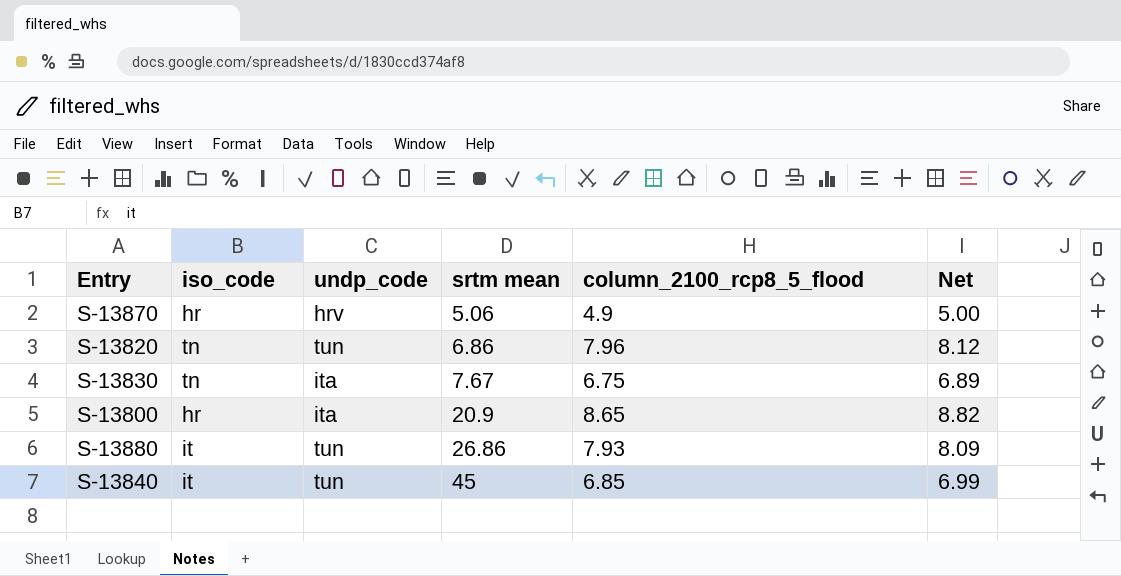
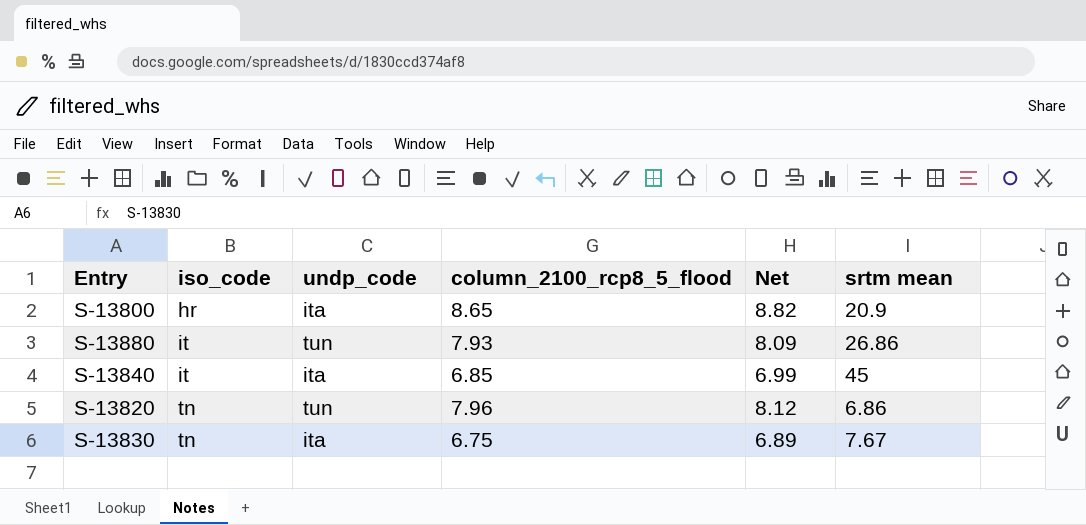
row order: srtm mean ascending -> iso_code ascending
column srtm mean | position: 4 -> 6
row S-13870: hr | hrv | 5.06 | 4.9 | 5.00 -> none
S-13840 | undp_code: tun -> ita

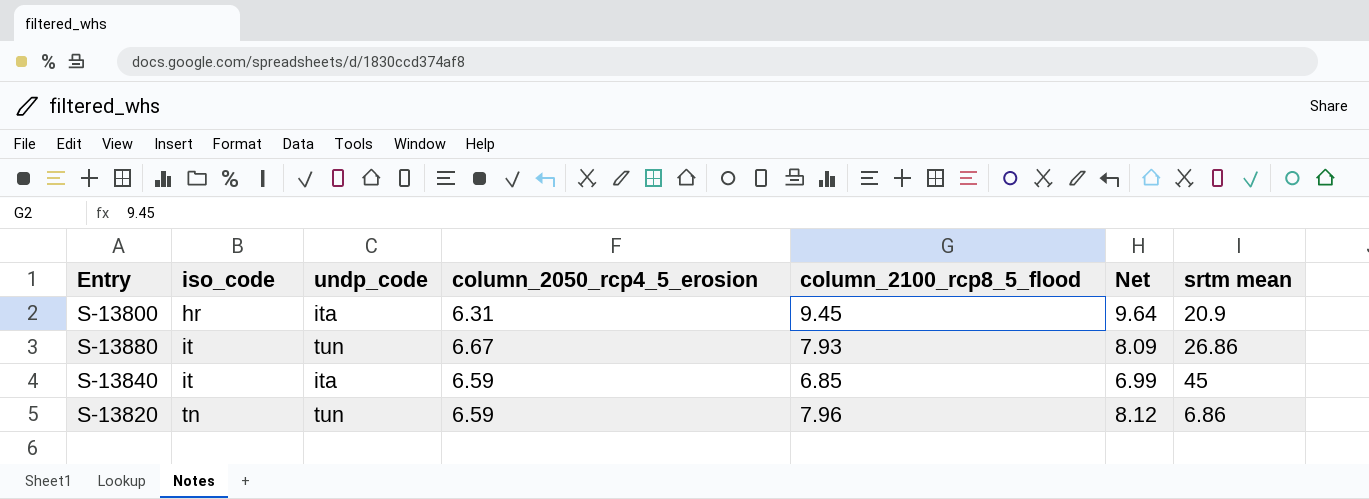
column column_2050_rcp4_5_erosion | position: none -> 4
row S-13830: tn | ita | 6.75 | 6.89 | 7.67 -> none
S-13800 | column_2100_rcp8_5_flood: 8.65 -> 9.45
S-13800 | Net: 8.82 -> 9.64

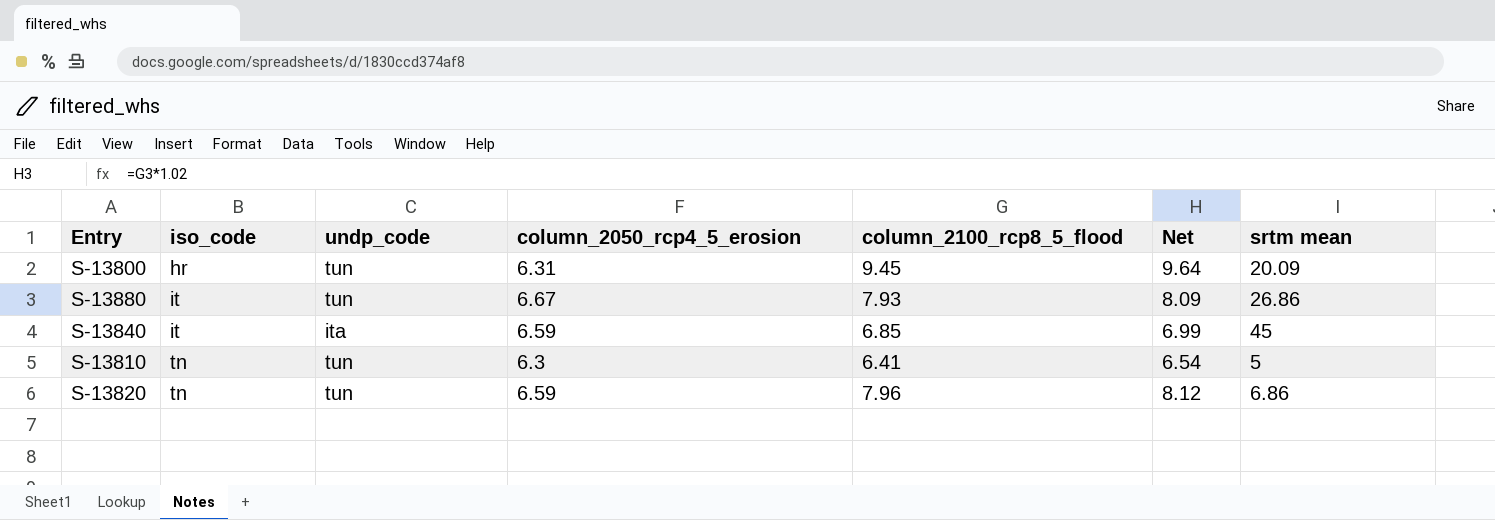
S-13800 | undp_code: ita -> tun
S-13800 | srtm mean: 20.9 -> 20.09
row S-13810: none -> tn | tun | 6.3 | 6.41 | 6.54 | 5

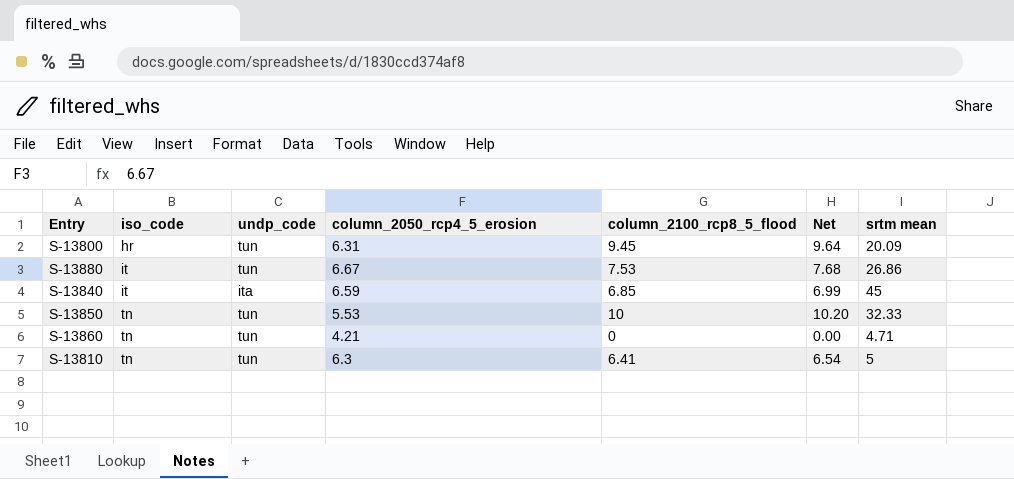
row S-13820: tn | tun | 6.59 | 7.96 | 8.12 | 6.86 -> none
S-13880 | column_2100_rcp8_5_flood: 7.93 -> 7.53
S-13880 | Net: 8.09 -> 7.68
row S-13850: none -> tn | tun | 5.53 | 10 | 10.20 | 32.33
row S-13860: none -> tn | tun | 4.21 | 0 | 0.00 | 4.71

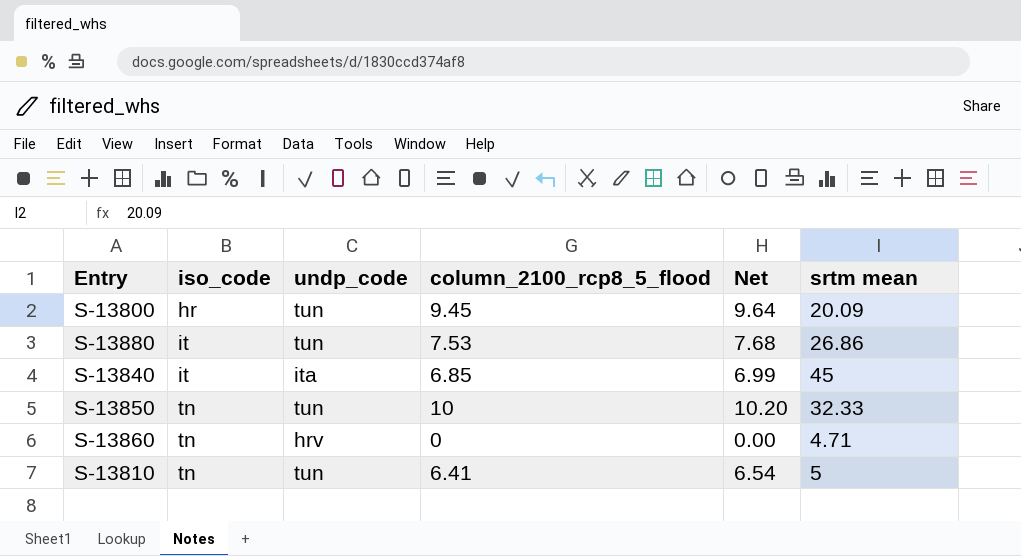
column column_2050_rcp4_5_erosion | position: 4 -> none
S-13860 | undp_code: tun -> hrv

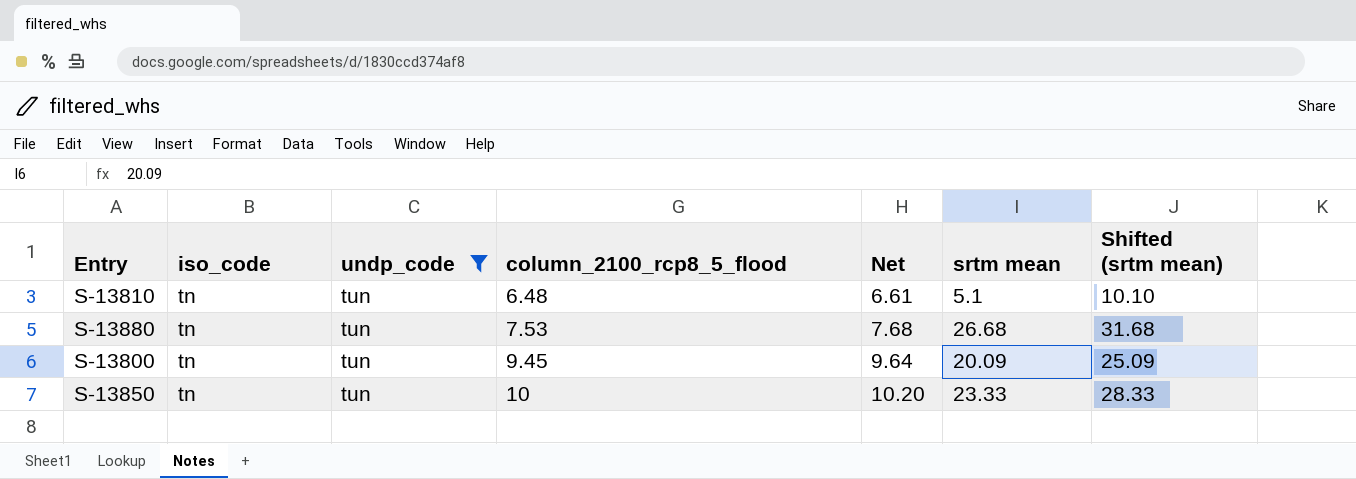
filter: none -> undp_code = tun
row order: iso_code ascending -> column_2100_rcp8_5_flood ascending
column Shifted (srtm mean) | formula: none -> [srtm mean] + 5
S-13810 | column_2100_rcp8_5_flood: 6.41 -> 6.48
S-13810 | Net: 6.54 -> 6.61
S-13810 | srtm mean: 5 -> 5.1
S-13880 | iso_code: it -> tn
S-13880 | srtm mean: 26.86 -> 26.68
S-13800 | iso_code: hr -> tn
S-13850 | srtm mean: 32.33 -> 23.33

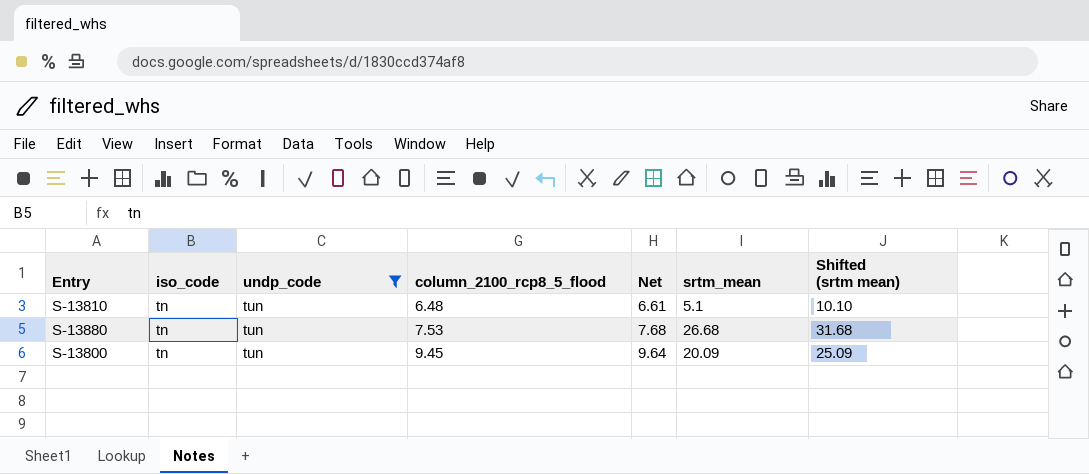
column name: srtm mean -> srtm_mean
row S-13850: tn | tun | 10 | 10.20 | 23.33 | 28.33 -> none

